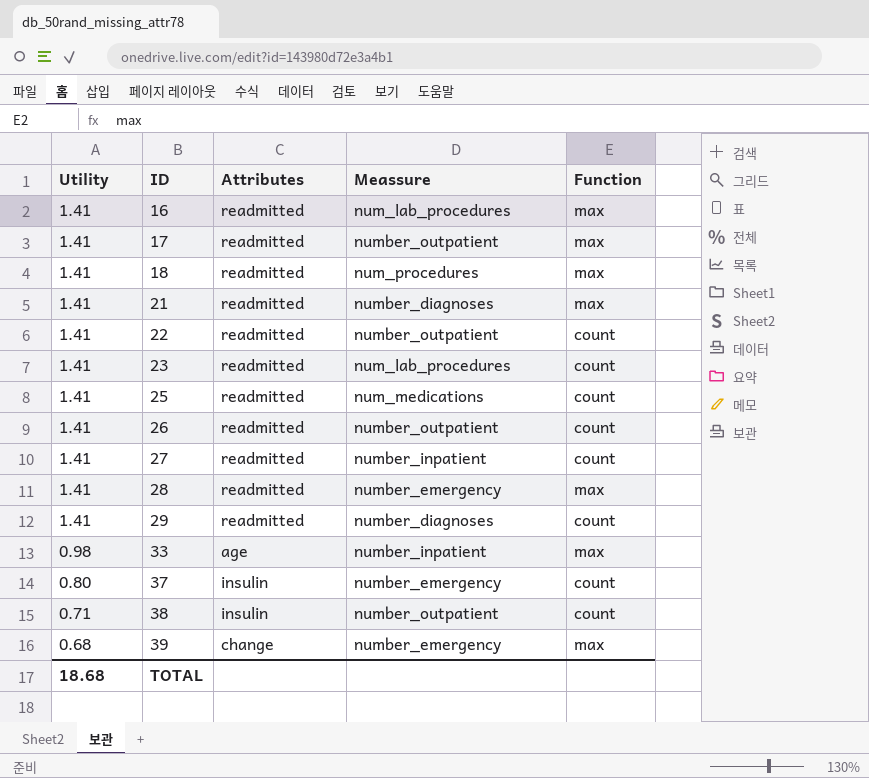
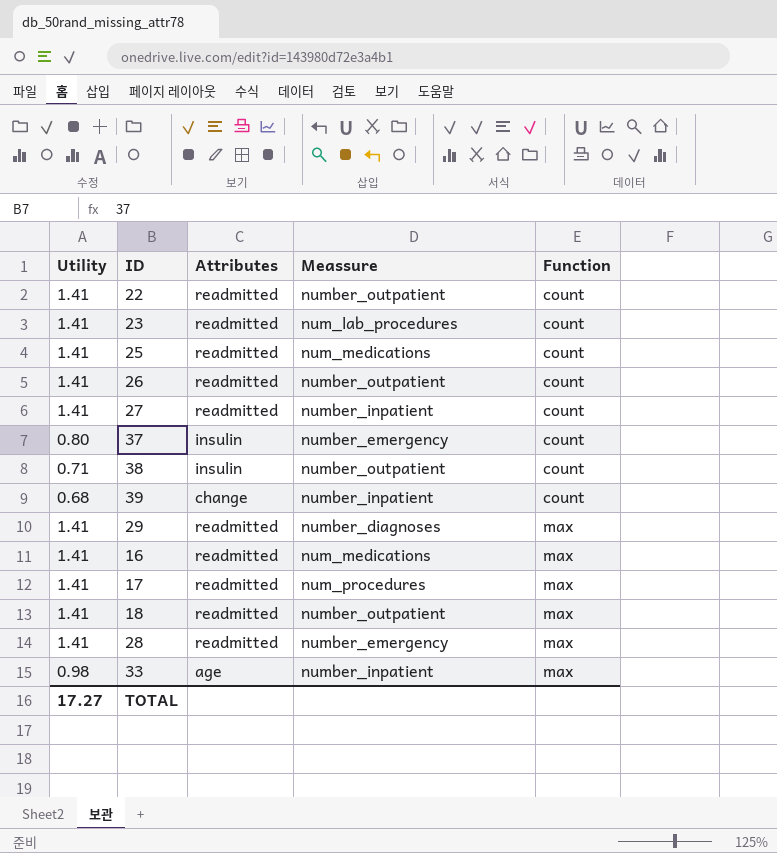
row order: Utility descending -> Function ascending
row 21: 1.41 | readmitted | number_diagnoses | max -> none
39 | Meassure: number_emergency -> number_inpatient
39 | Function: max -> count
29 | Function: count -> max
16 | Meassure: num_lab_procedures -> num_medications
17 | Meassure: number_outpatient -> num_procedures
18 | Meassure: num_procedures -> number_outpatient
TOTAL | Utility: 18.68 -> 17.27

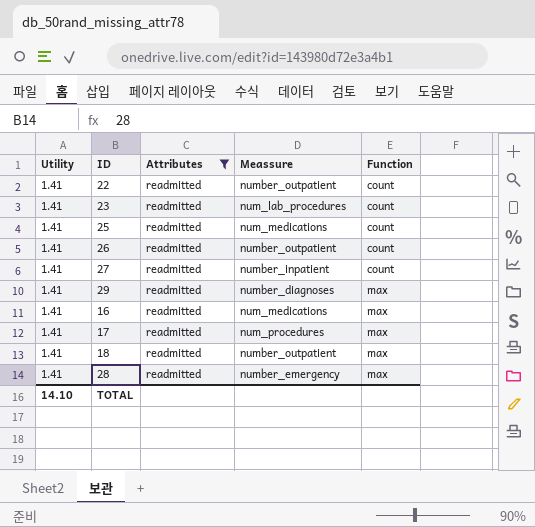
filter: none -> Attributes = readmitted
TOTAL | Utility: 17.27 -> 14.10

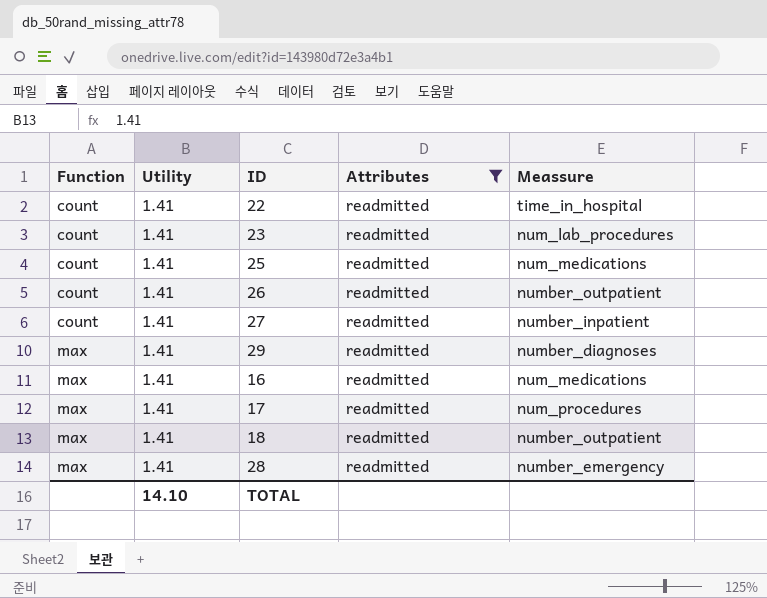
column Function | position: 5 -> 1
22 | Meassure: number_outpatient -> time_in_hospital

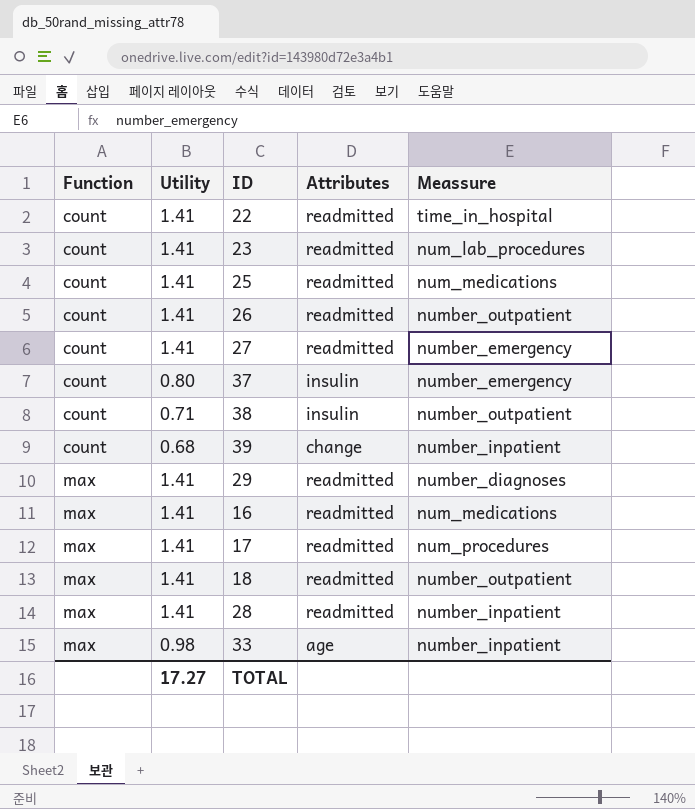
filter: Attributes = readmitted -> none
27 | Meassure: number_inpatient -> number_emergency
28 | Meassure: number_emergency -> number_inpatient
TOTAL | Utility: 14.10 -> 17.27

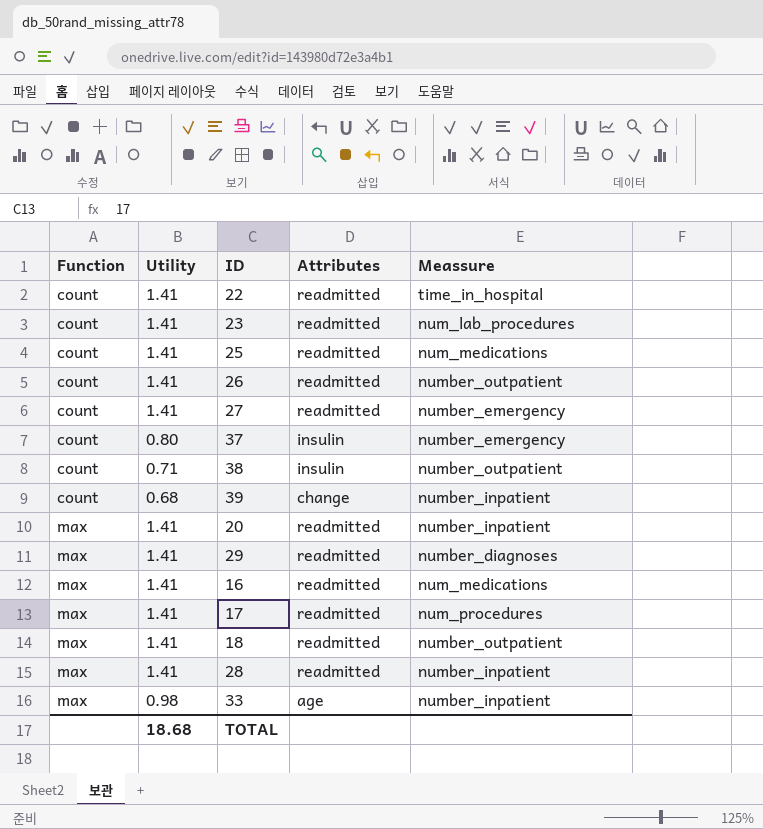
row 20: none -> max | 1.41 | readmitted | number_inpatient
TOTAL | Utility: 17.27 -> 18.68

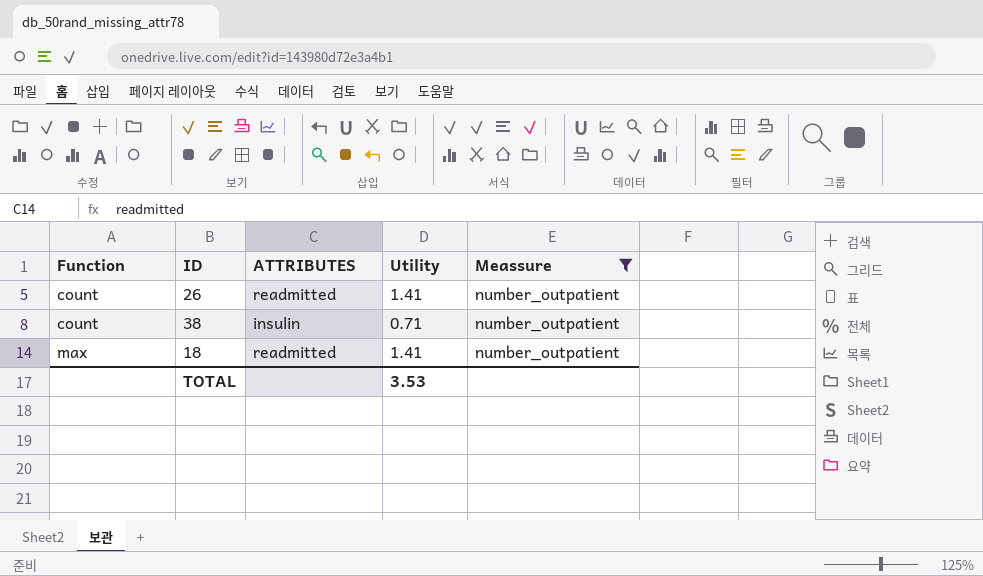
filter: none -> Meassure = number_outpatient
column name: Attributes -> ATTRIBUTES
column Utility | position: 2 -> 4
TOTAL | Utility: 18.68 -> 3.53

